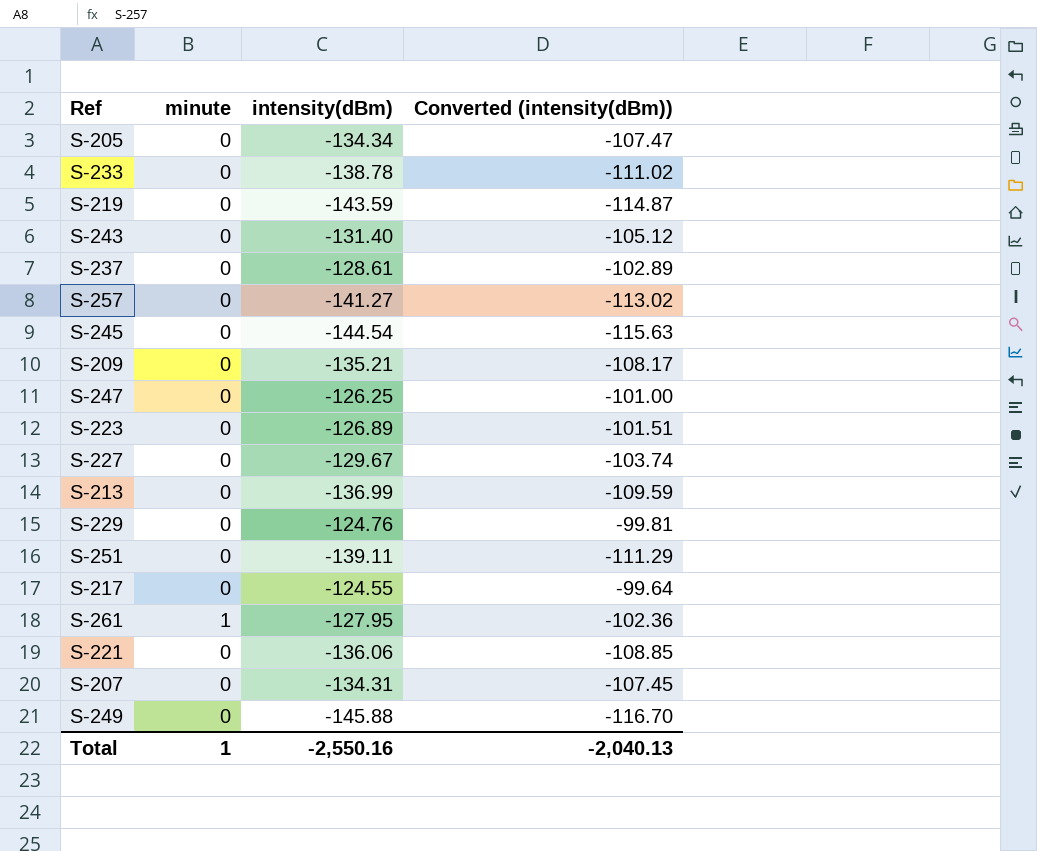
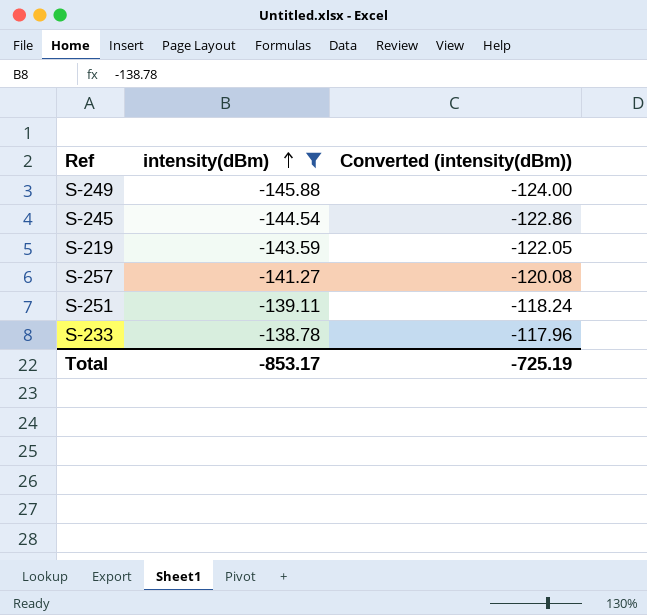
filter: none -> intensity(dBm) <= -138.78
row order: none -> intensity(dBm) ascending
column minute | position: 2 -> none
column Converted (intensity(dBm)) | formula: [intensity(dBm)] * 0.8 -> [intensity(dBm)] * 0.85
Total | intensity(dBm): -2,550.16 -> -853.17
Total | Converted (intensity(dBm)): -2,040.13 -> -725.19

